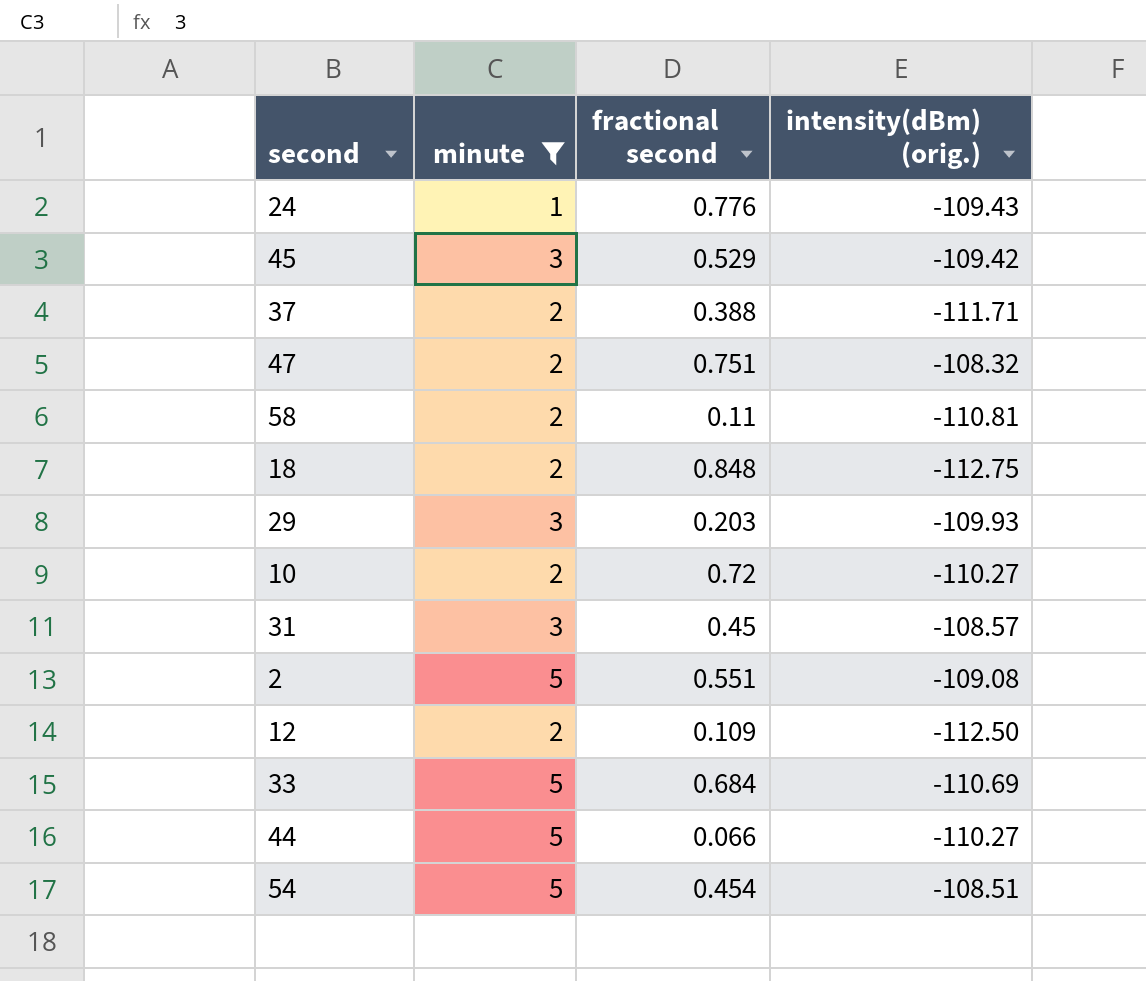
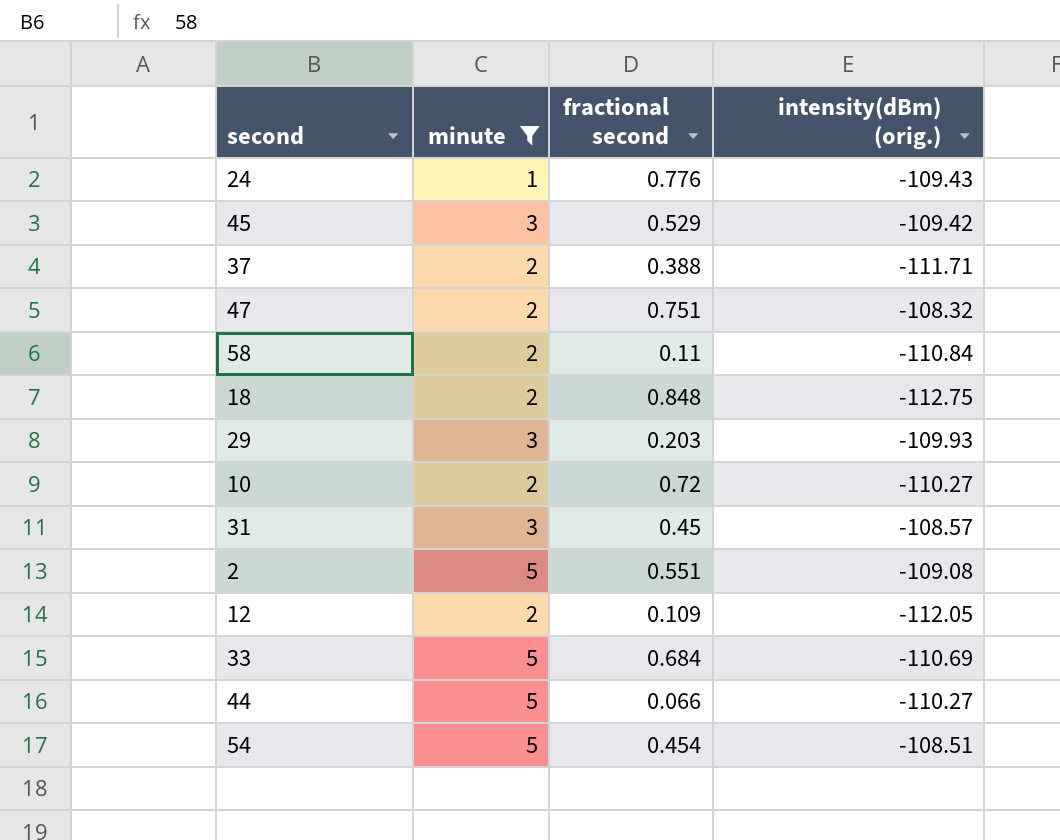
58 | intensity(dBm) (orig.): -110.81 -> -110.84
12 | intensity(dBm) (orig.): -112.50 -> -112.05

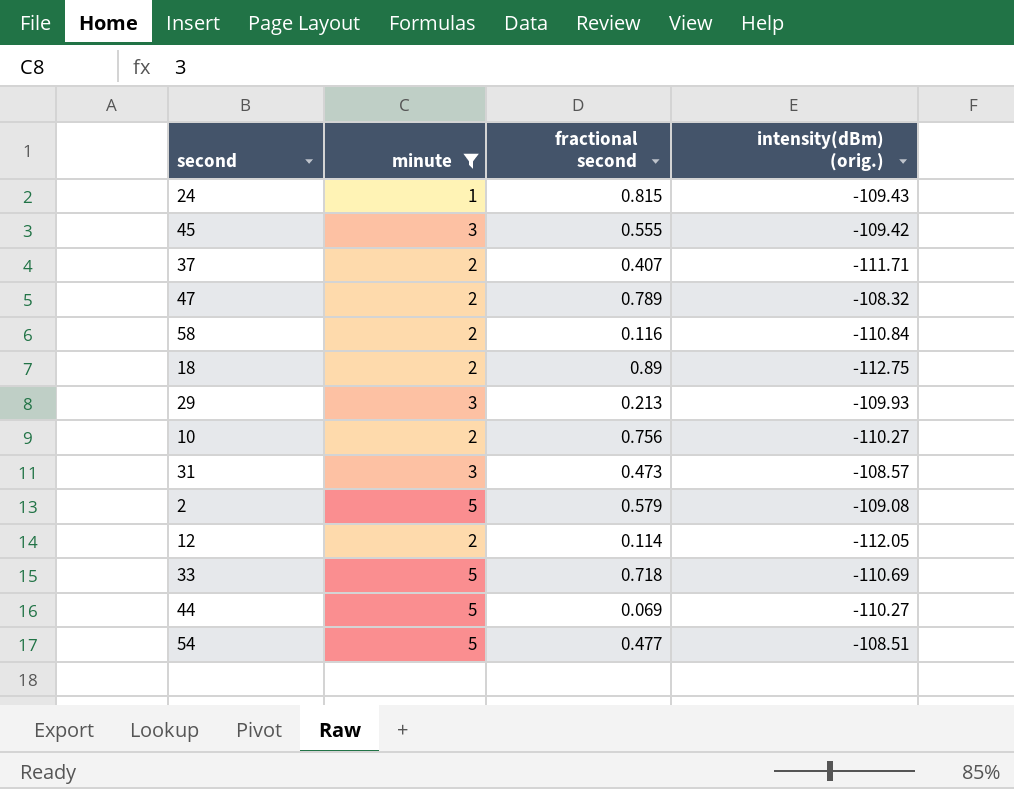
24 | fractional second: 0.776 -> 0.815
45 | fractional second: 0.529 -> 0.555
37 | fractional second: 0.388 -> 0.407
47 | fractional second: 0.751 -> 0.789
58 | fractional second: 0.11 -> 0.116
18 | fractional second: 0.848 -> 0.89
29 | fractional second: 0.203 -> 0.213
10 | fractional second: 0.72 -> 0.756
31 | fractional second: 0.45 -> 0.473
2 | fractional second: 0.551 -> 0.579
12 | fractional second: 0.109 -> 0.114
33 | fractional second: 0.684 -> 0.718
44 | fractional second: 0.066 -> 0.069
54 | fractional second: 0.454 -> 0.477

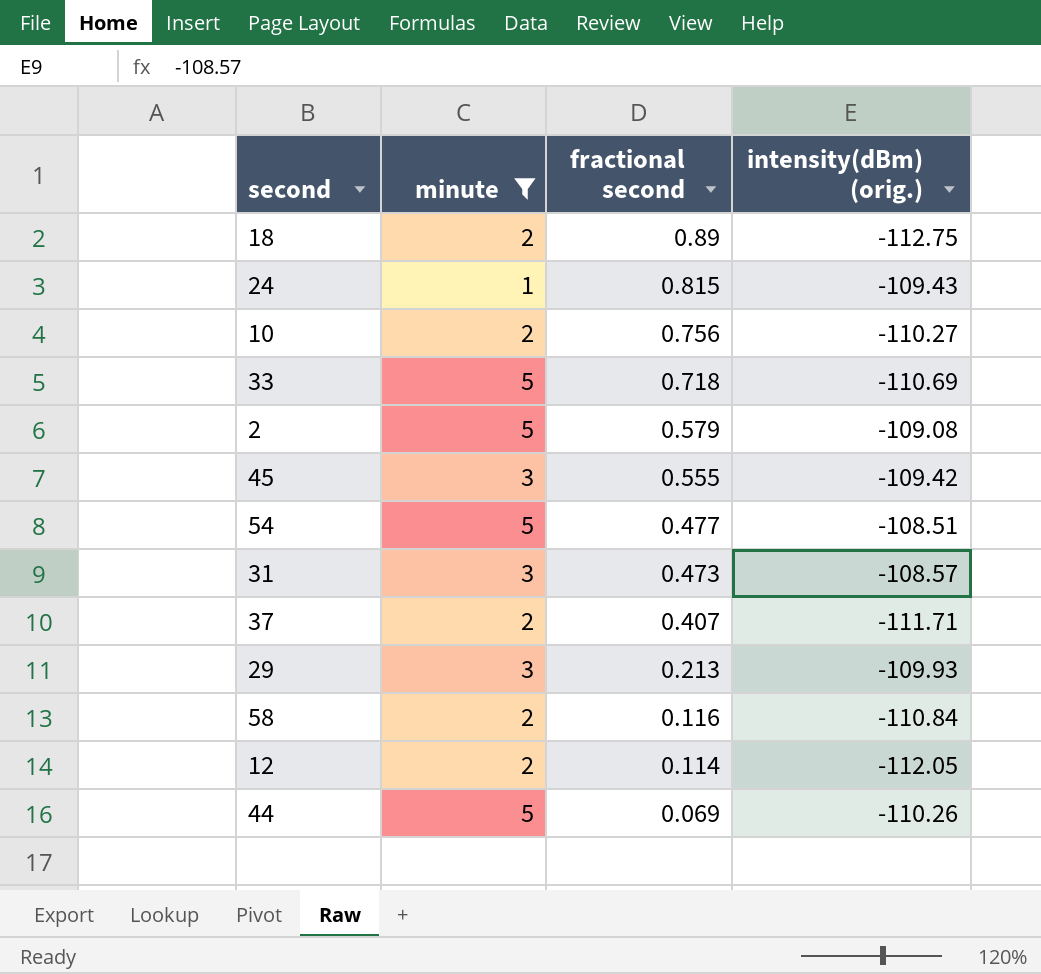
row order: none -> fractional second descending
row 47: 2 | 0.789 | -108.32 -> none
44 | intensity(dBm) (orig.): -110.27 -> -110.26

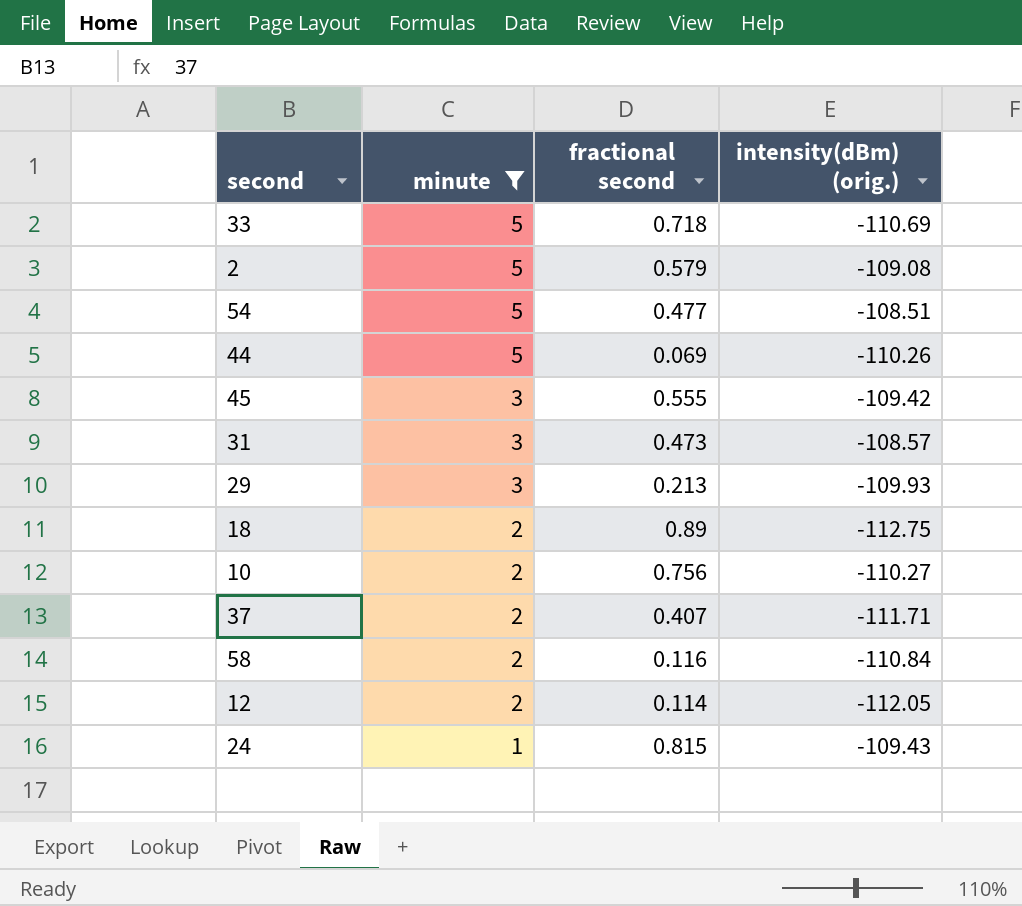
row order: fractional second descending -> minute descending

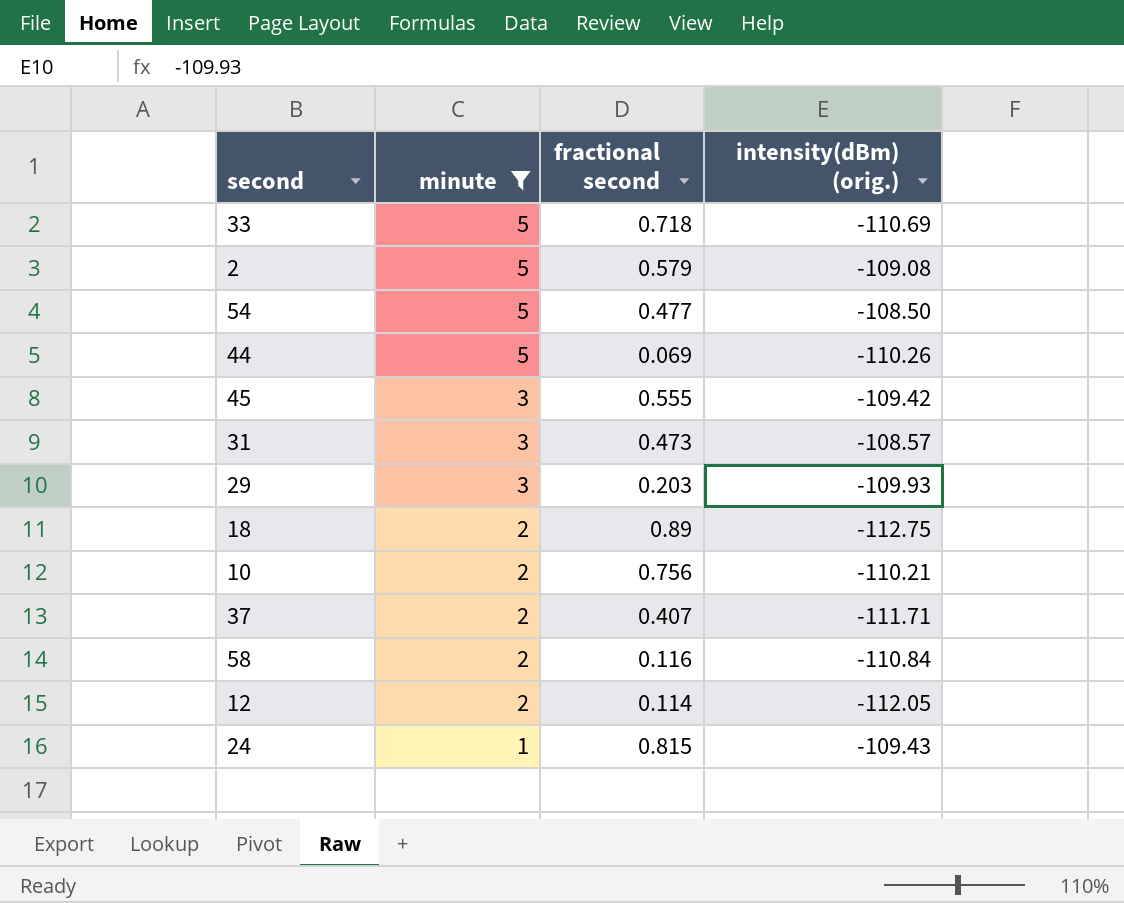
54 | intensity(dBm) (orig.): -108.51 -> -108.50
29 | fractional second: 0.213 -> 0.203
10 | intensity(dBm) (orig.): -110.27 -> -110.21

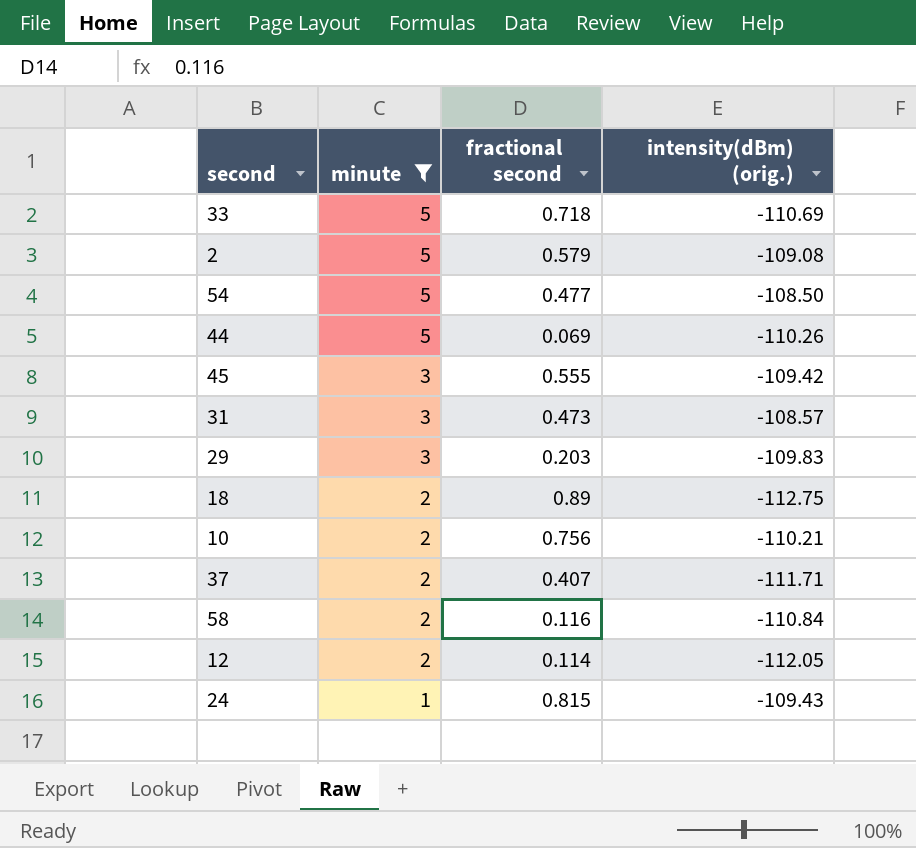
29 | intensity(dBm) (orig.): -109.93 -> -109.83

